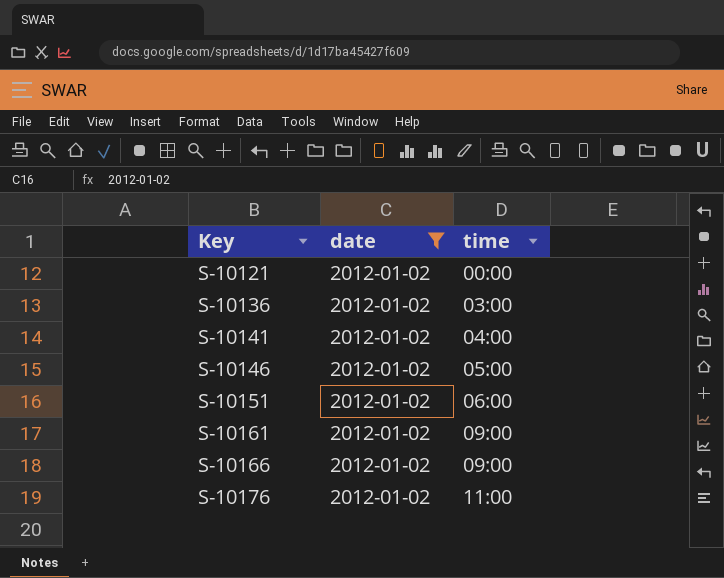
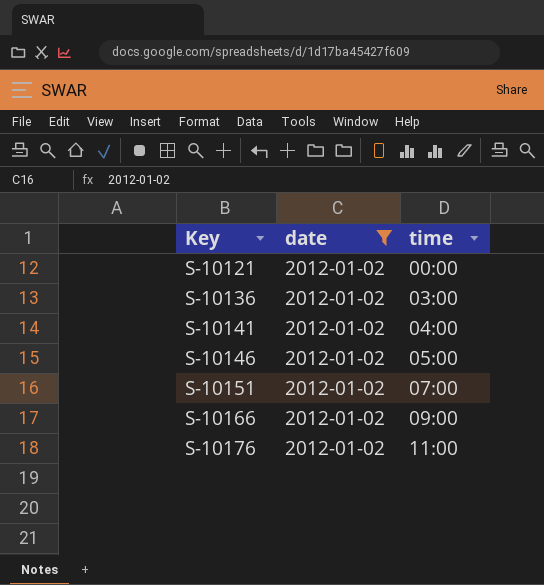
row S-10161: 2012-01-02 | 09:00 -> none
S-10151 | time: 06:00 -> 07:00

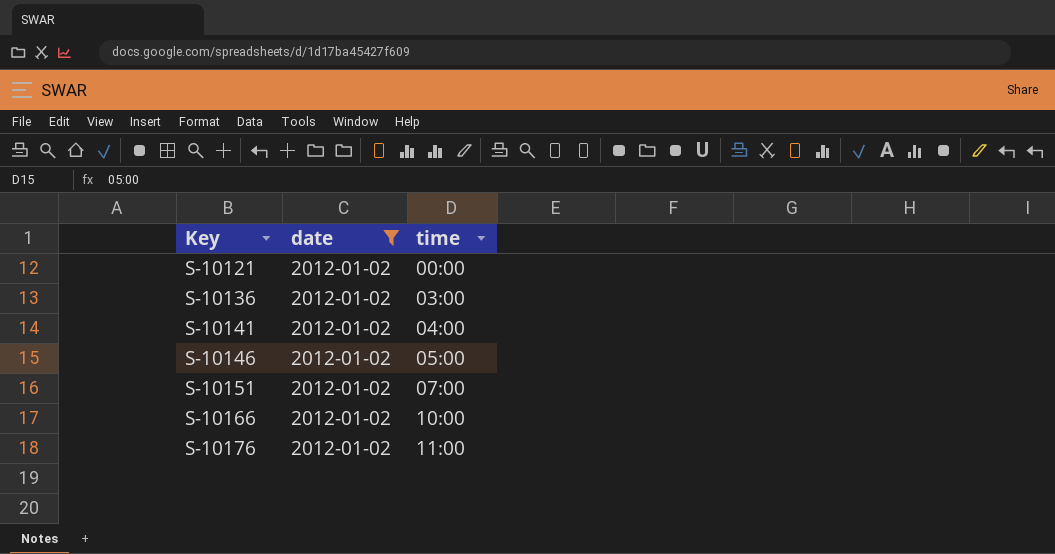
S-10166 | time: 09:00 -> 10:00

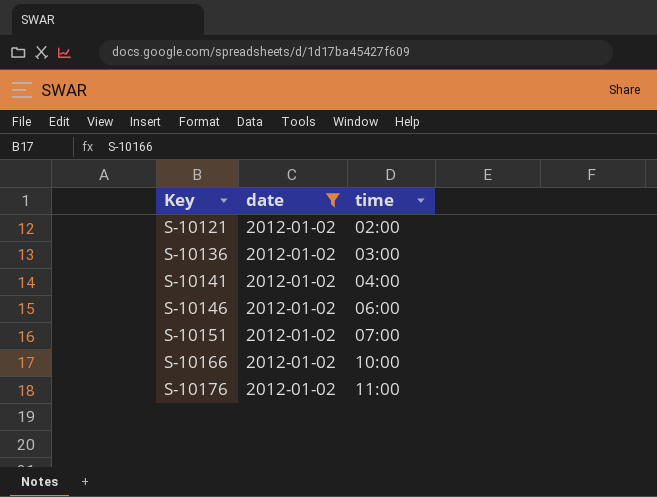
S-10121 | time: 00:00 -> 02:00
S-10146 | time: 05:00 -> 06:00

